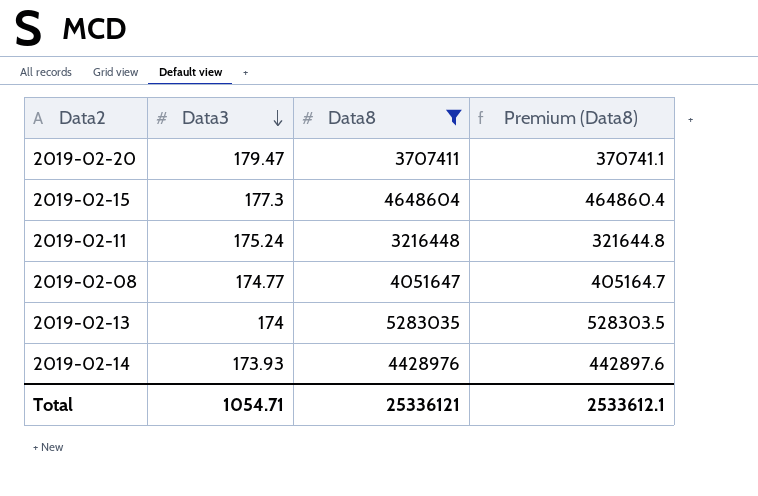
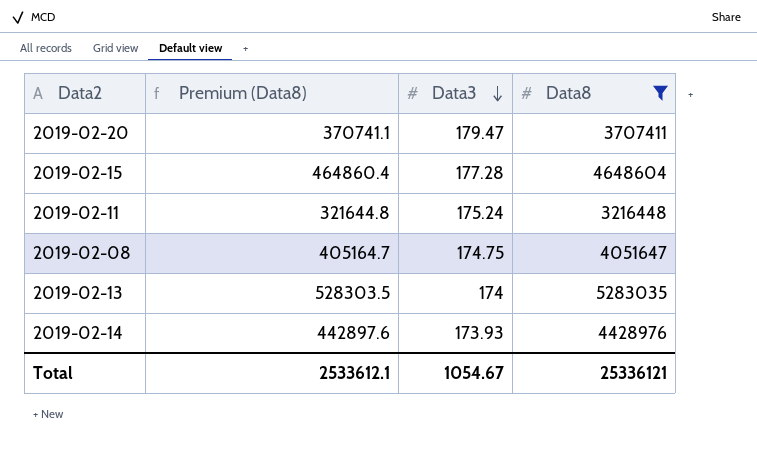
column Premium (Data8) | position: 4 -> 2
2019-02-15 | Data3: 177.3 -> 177.28
2019-02-08 | Data3: 174.77 -> 174.75
Total | Data3: 1054.71 -> 1054.67

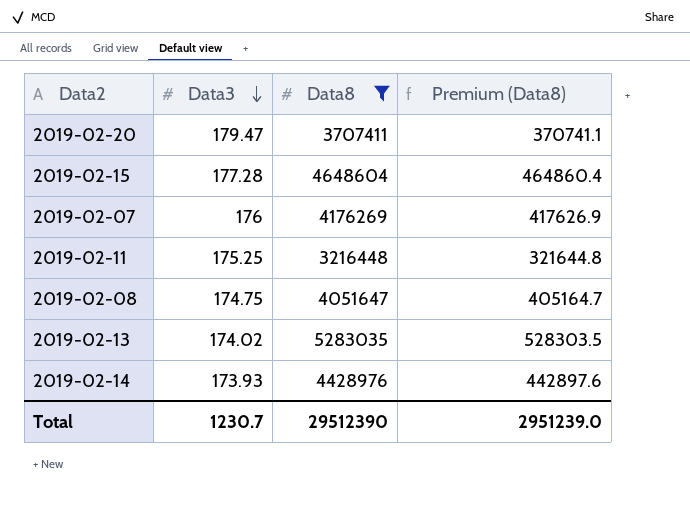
column Premium (Data8) | position: 2 -> 4
row 2019-02-07: none -> 176 | 4176269 | 417626.9
2019-02-11 | Data3: 175.24 -> 175.25
2019-02-13 | Data3: 174 -> 174.02
Total | Data3: 1054.67 -> 1230.7
Total | Data8: 25336121 -> 29512390
Total | Premium (Data8): 2533612.1 -> 2951239.0

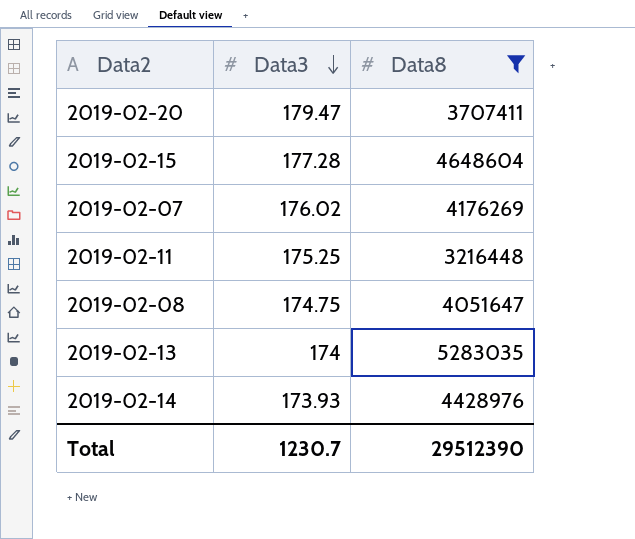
column Premium (Data8) | formula: [Data8] * 0.1 -> none
2019-02-07 | Data3: 176 -> 176.02
2019-02-13 | Data3: 174.02 -> 174

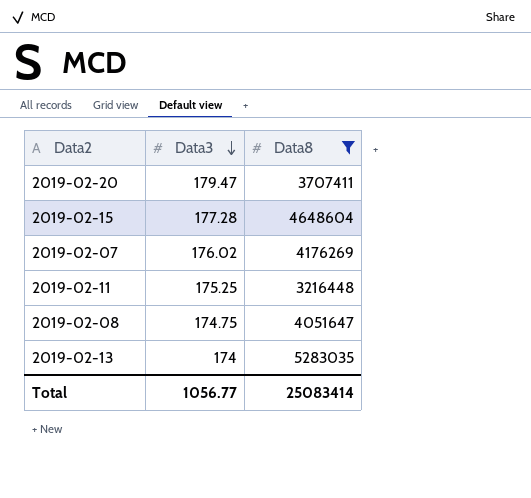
row 2019-02-14: 173.93 | 4428976 -> none
Total | Data3: 1230.7 -> 1056.77
Total | Data8: 29512390 -> 25083414

